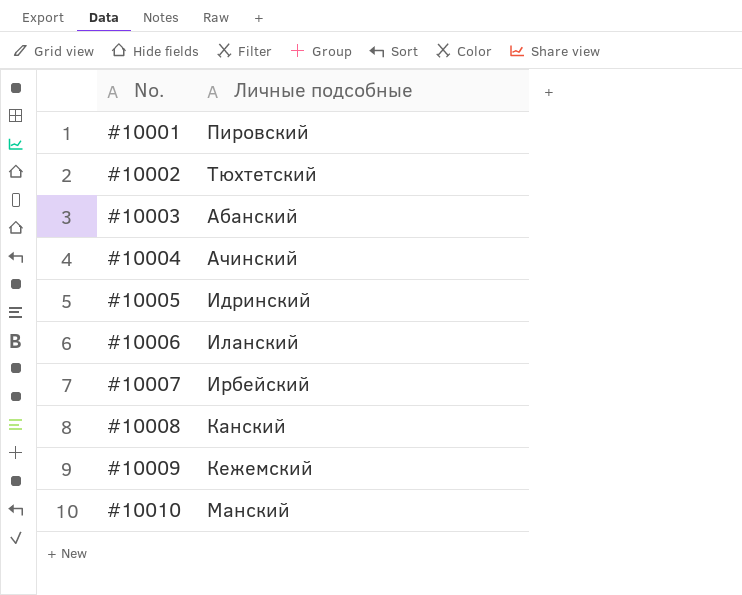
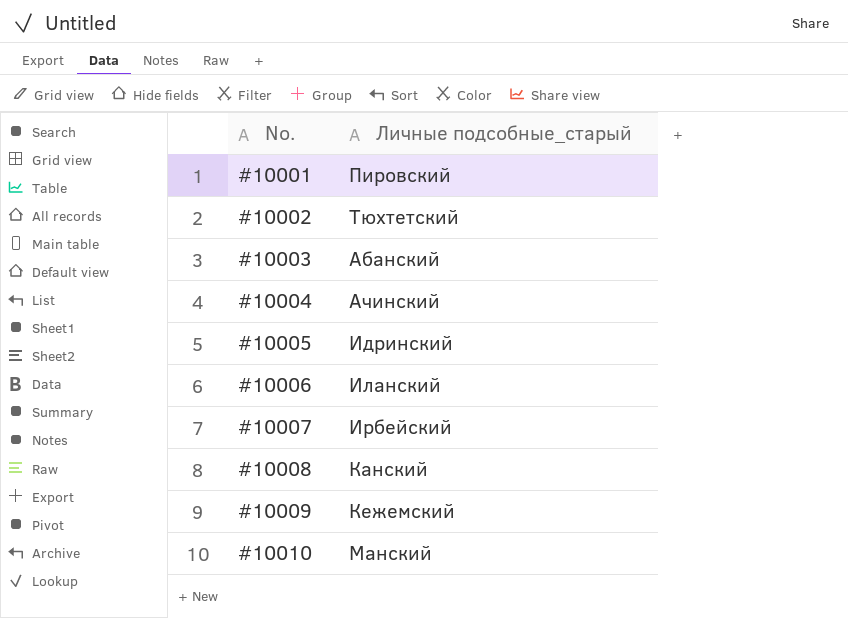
column name: Личные подсобные -> Личные подсобные_старый

